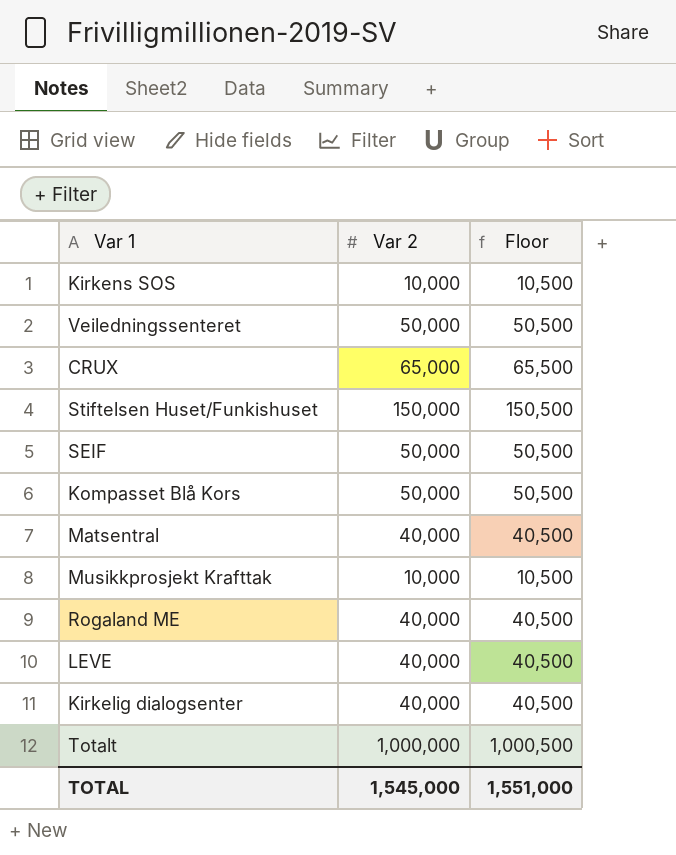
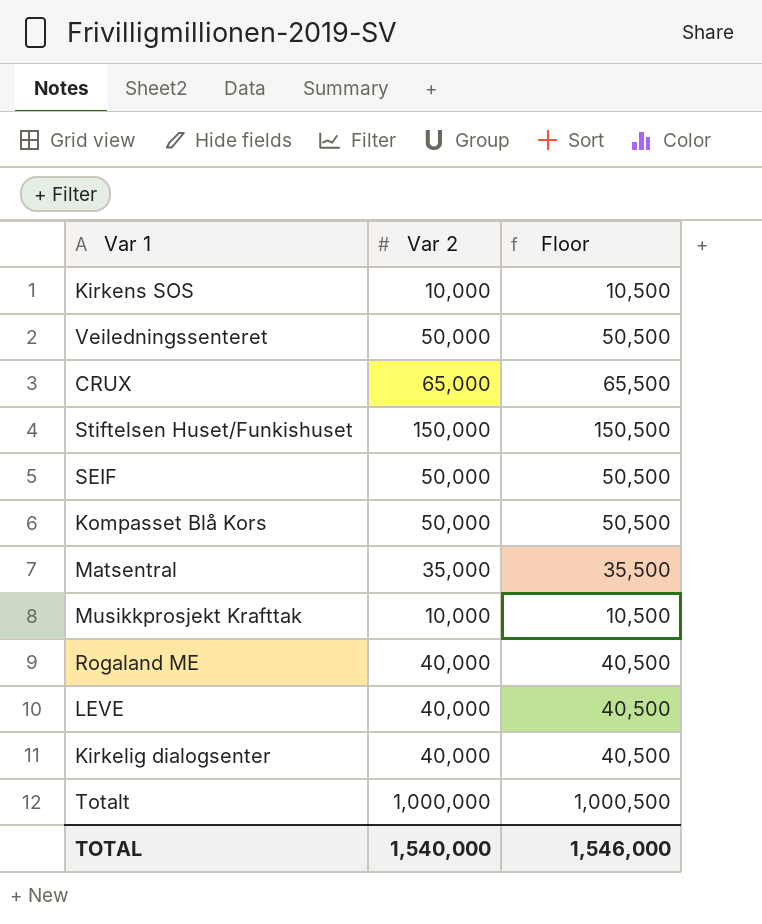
Matsentral | Var 2: 40,000 -> 35,000
Matsentral | Floor: 40,500 -> 35,500
TOTAL | Var 2: 1,545,000 -> 1,540,000
TOTAL | Floor: 1,551,000 -> 1,546,000

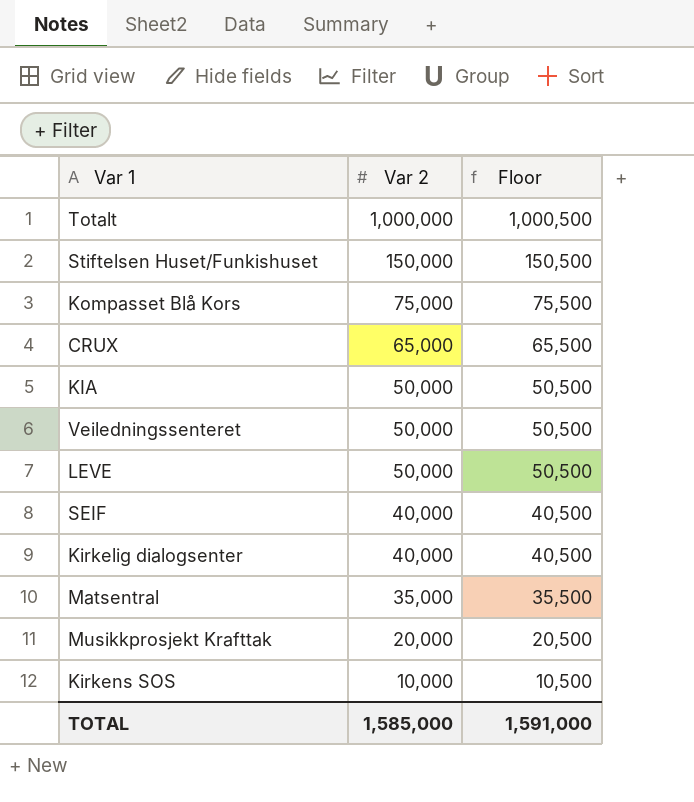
row order: none -> Var 2 descending
row Rogaland ME: 40,000 | 40,500 -> none
Kompasset Blå Kors | Var 2: 50,000 -> 75,000
Kompasset Blå Kors | Floor: 50,500 -> 75,500
row KIA: none -> 50,000 | 50,500
LEVE | Var 2: 40,000 -> 50,000
LEVE | Floor: 40,500 -> 50,500
SEIF | Var 2: 50,000 -> 40,000
SEIF | Floor: 50,500 -> 40,500
Musikkprosjekt Krafttak | Var 2: 10,000 -> 20,000
Musikkprosjekt Krafttak | Floor: 10,500 -> 20,500
TOTAL | Var 2: 1,540,000 -> 1,585,000
TOTAL | Floor: 1,546,000 -> 1,591,000

